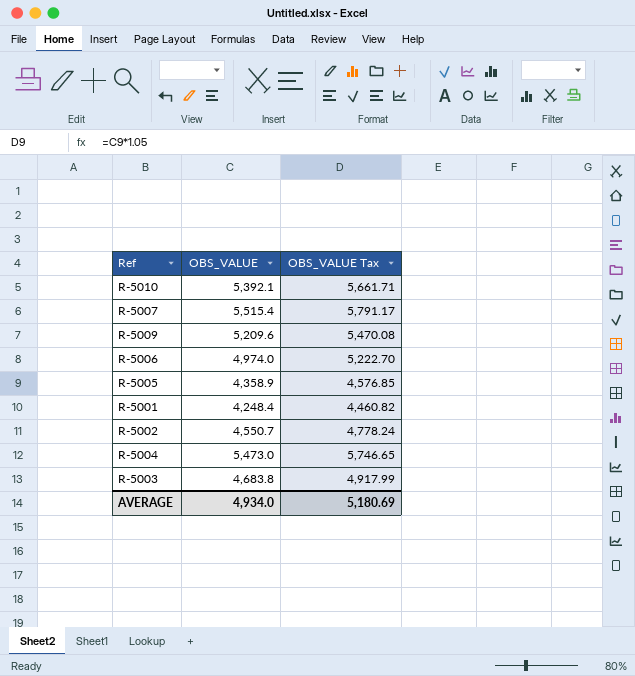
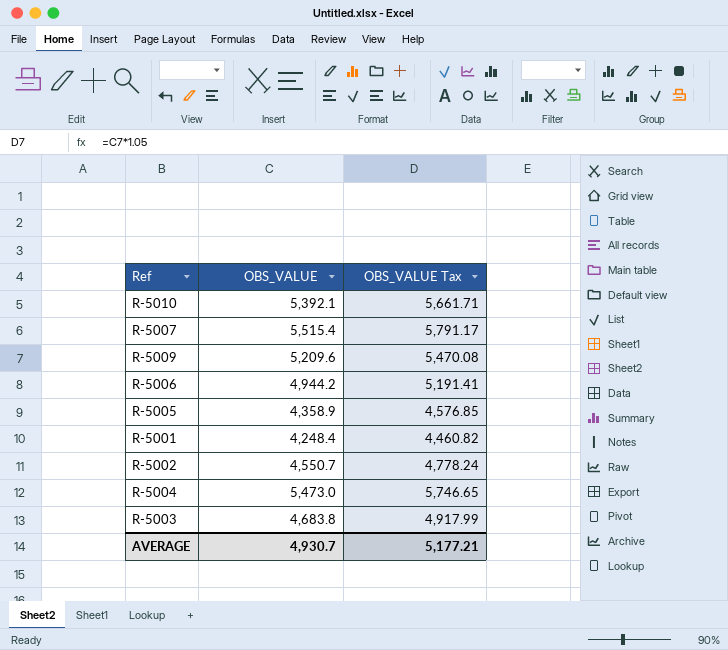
R-5006 | OBS_VALUE: 4,974.0 -> 4,944.2
R-5006 | OBS_VALUE Tax: 5,222.70 -> 5,191.41
AVERAGE | OBS_VALUE: 4,934.0 -> 4,930.7
AVERAGE | OBS_VALUE Tax: 5,180.69 -> 5,177.21

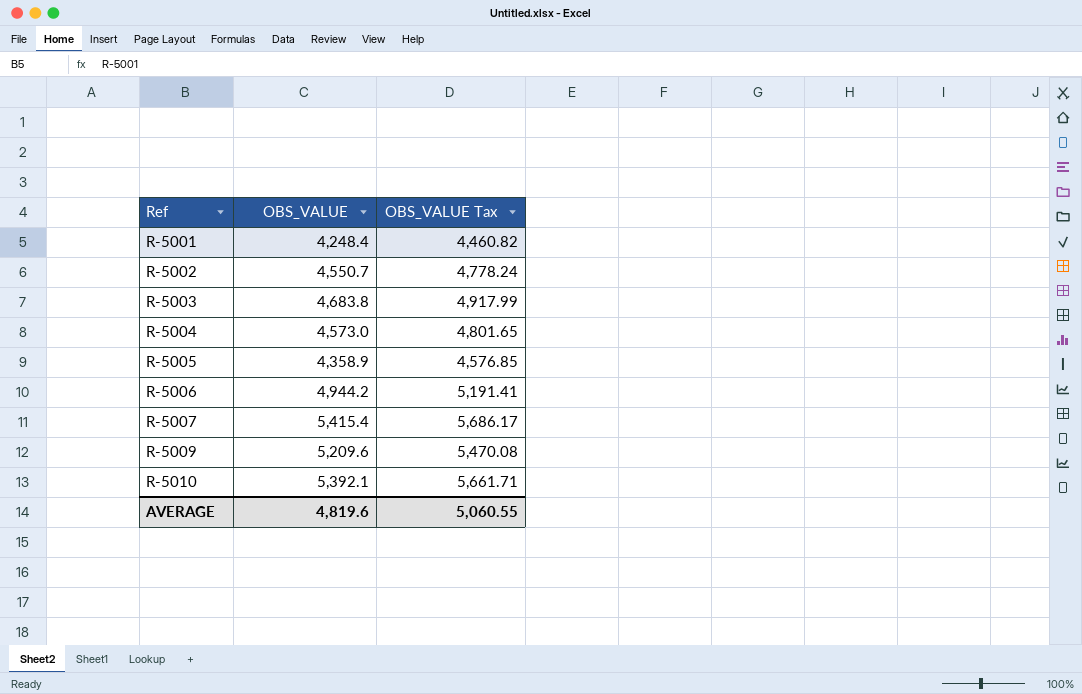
row order: none -> Ref ascending
R-5004 | OBS_VALUE: 5,473.0 -> 4,573.0
R-5004 | OBS_VALUE Tax: 5,746.65 -> 4,801.65
R-5007 | OBS_VALUE: 5,515.4 -> 5,415.4
R-5007 | OBS_VALUE Tax: 5,791.17 -> 5,686.17
AVERAGE | OBS_VALUE: 4,930.7 -> 4,819.6
AVERAGE | OBS_VALUE Tax: 5,177.21 -> 5,060.55

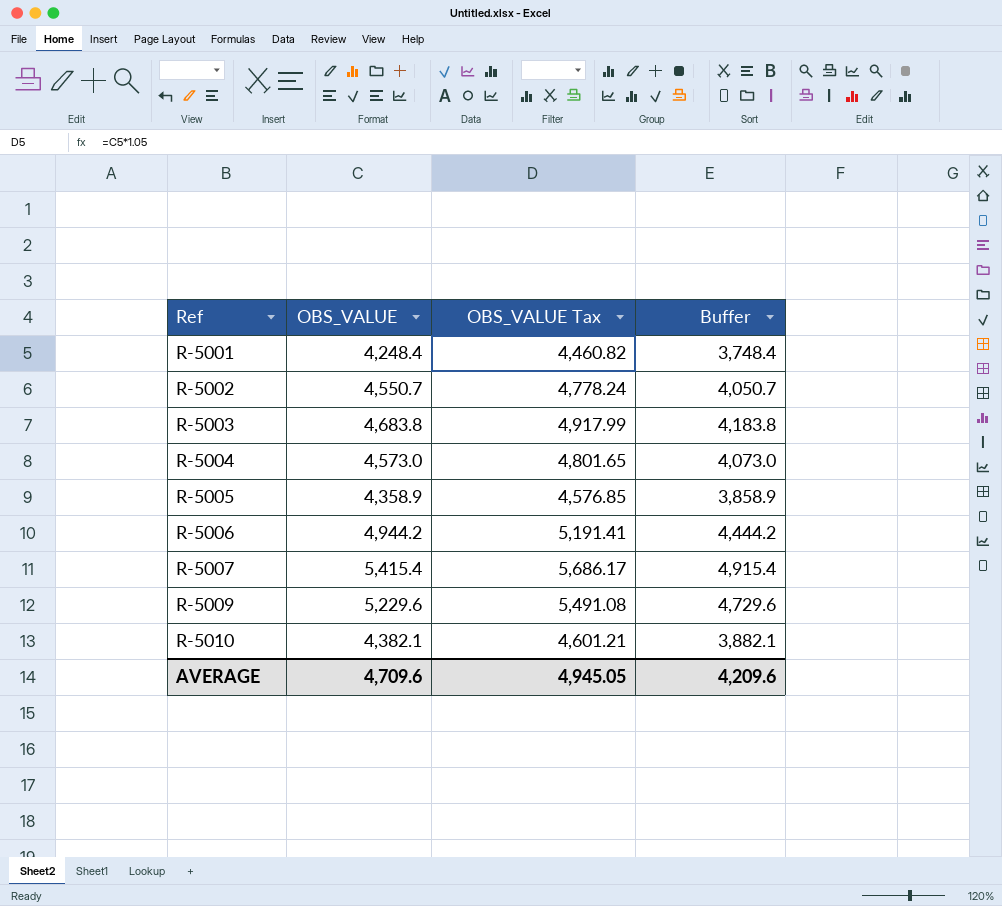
column Buffer | formula: none -> [OBS_VALUE] - 500
R-5009 | OBS_VALUE: 5,209.6 -> 5,229.6
R-5009 | OBS_VALUE Tax: 5,470.08 -> 5,491.08
R-5010 | OBS_VALUE: 5,392.1 -> 4,382.1
R-5010 | OBS_VALUE Tax: 5,661.71 -> 4,601.21
AVERAGE | OBS_VALUE: 4,819.6 -> 4,709.6
AVERAGE | OBS_VALUE Tax: 5,060.55 -> 4,945.05

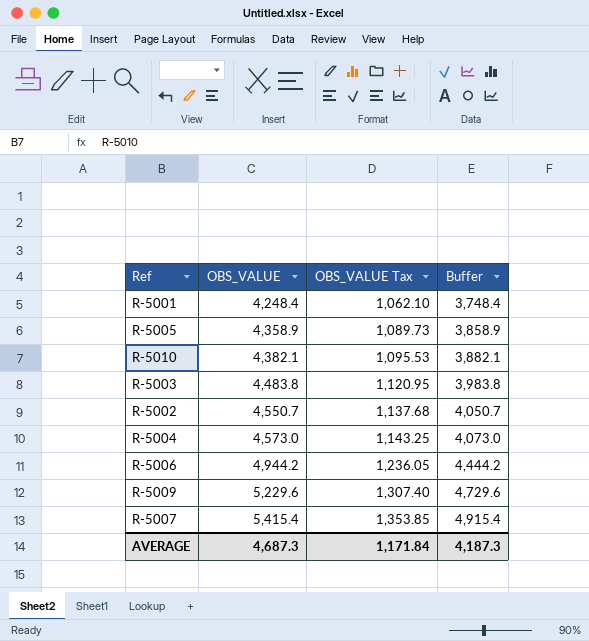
row order: Ref ascending -> OBS_VALUE ascending
column OBS_VALUE Tax | formula: [OBS_VALUE] * 1.05 -> [OBS_VALUE] * 0.25
R-5003 | OBS_VALUE: 4,683.8 -> 4,483.8
R-5003 | Buffer: 4,183.8 -> 3,983.8
AVERAGE | OBS_VALUE: 4,709.6 -> 4,687.3
AVERAGE | OBS_VALUE Tax: 4,945.05 -> 1,171.84
AVERAGE | Buffer: 4,209.6 -> 4,187.3

